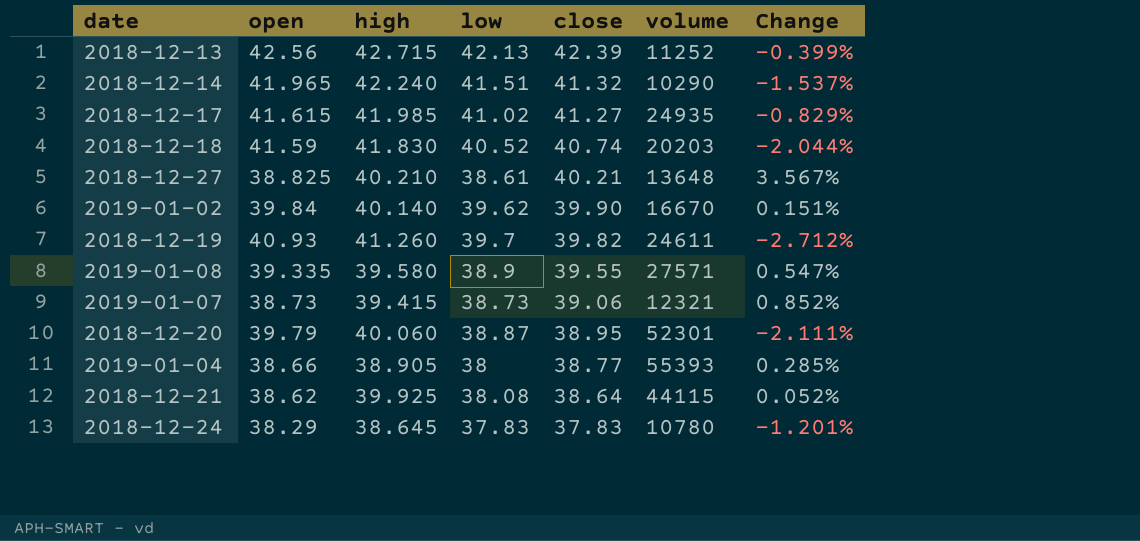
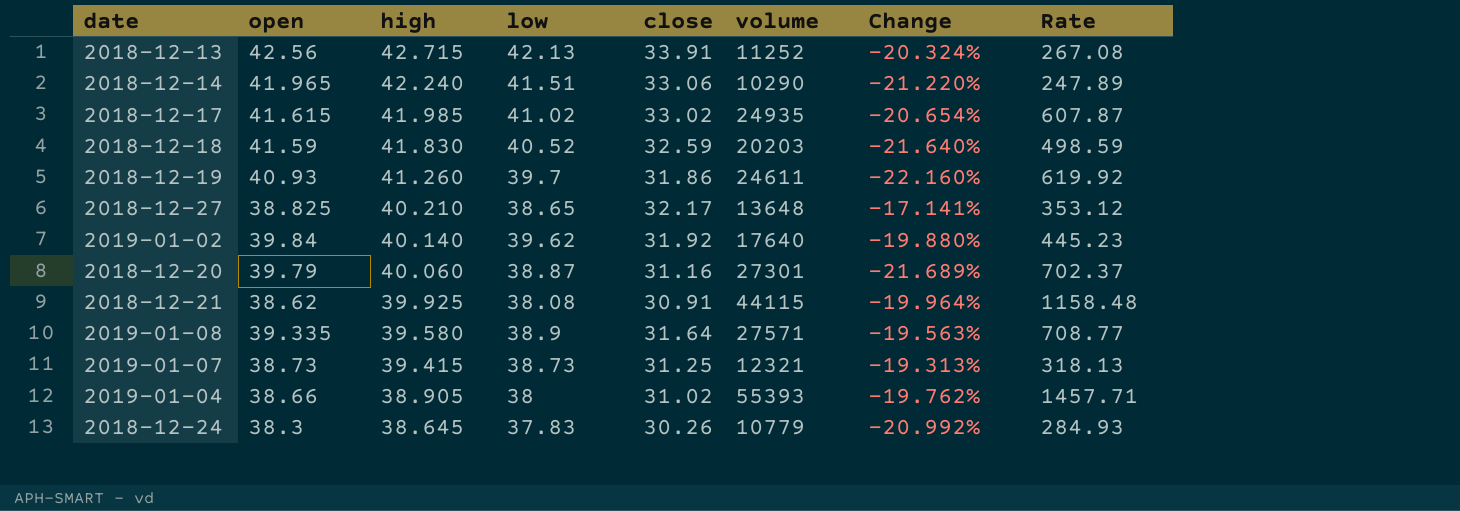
row order: close descending -> high descending
column Rate | formula: none -> [volume] / [low]
2018-12-13 | close: 42.39 -> 33.91
2018-12-13 | Change: -0.399% -> -20.324%
2018-12-14 | close: 41.32 -> 33.06
2018-12-14 | Change: -1.537% -> -21.220%
2018-12-17 | close: 41.27 -> 33.02
2018-12-17 | Change: -0.829% -> -20.654%
2018-12-18 | close: 40.74 -> 32.59
2018-12-18 | Change: -2.044% -> -21.640%
2018-12-19 | close: 39.82 -> 31.86
2018-12-19 | Change: -2.712% -> -22.160%
2018-12-27 | low: 38.61 -> 38.65
2018-12-27 | close: 40.21 -> 32.17
2018-12-27 | Change: 3.567% -> -17.141%
2019-01-02 | close: 39.90 -> 31.92
2019-01-02 | volume: 16670 -> 17640
2019-01-02 | Change: 0.151% -> -19.880%
2018-12-20 | close: 38.95 -> 31.16
2018-12-20 | volume: 52301 -> 27301
2018-12-20 | Change: -2.111% -> -21.689%
2018-12-21 | close: 38.64 -> 30.91
2018-12-21 | Change: 0.052% -> -19.964%
2019-01-08 | close: 39.55 -> 31.64
2019-01-08 | Change: 0.547% -> -19.563%
2019-01-07 | close: 39.06 -> 31.25
2019-01-07 | Change: 0.852% -> -19.313%
2019-01-04 | close: 38.77 -> 31.02
2019-01-04 | Change: 0.285% -> -19.762%
2018-12-24 | open: 38.29 -> 38.3
2018-12-24 | close: 37.83 -> 30.26
2018-12-24 | volume: 10780 -> 10779
2018-12-24 | Change: -1.201% -> -20.992%

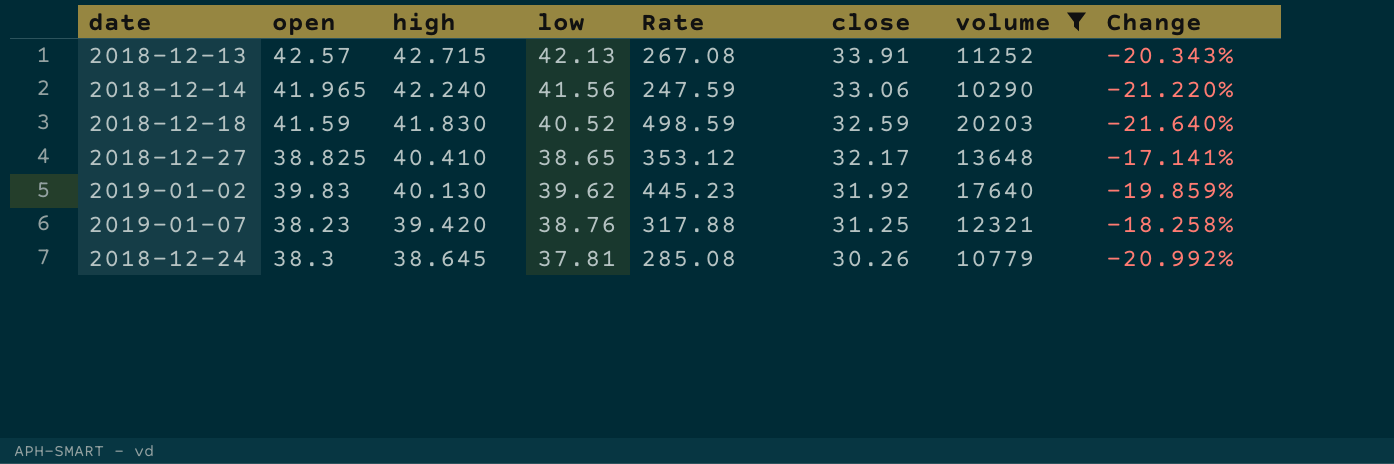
filter: none -> volume <= 20203
column Rate | position: 8 -> 5
2018-12-13 | open: 42.56 -> 42.57
2018-12-13 | Change: -20.324% -> -20.343%
2018-12-14 | low: 41.51 -> 41.56
2018-12-14 | Rate: 247.89 -> 247.59
2018-12-27 | high: 40.210 -> 40.410
2019-01-02 | open: 39.84 -> 39.83
2019-01-02 | high: 40.140 -> 40.130
2019-01-02 | Change: -19.880% -> -19.859%
2019-01-07 | open: 38.73 -> 38.23
2019-01-07 | high: 39.415 -> 39.420
2019-01-07 | low: 38.73 -> 38.76
2019-01-07 | Rate: 318.13 -> 317.88
2019-01-07 | Change: -19.313% -> -18.258%
2018-12-24 | low: 37.83 -> 37.81
2018-12-24 | Rate: 284.93 -> 285.08

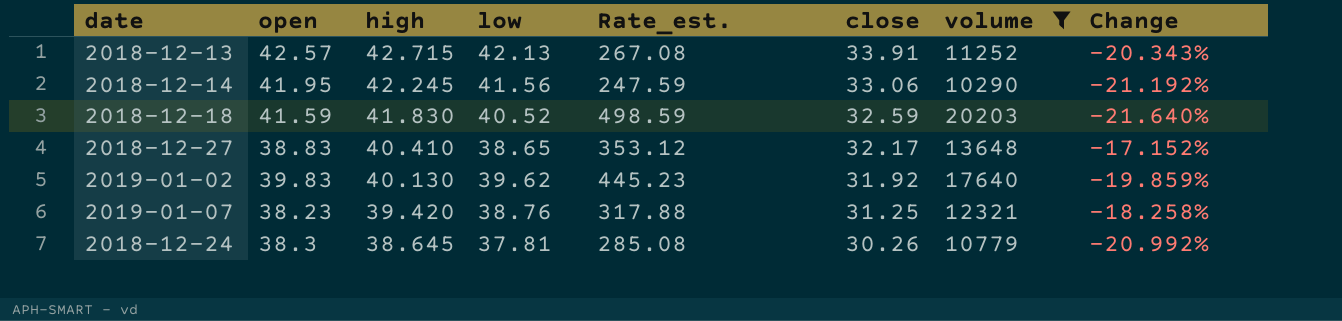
column name: Rate -> Rate_est.
2018-12-14 | open: 41.965 -> 41.95
2018-12-14 | high: 42.240 -> 42.245
2018-12-14 | Change: -21.220% -> -21.192%
2018-12-27 | open: 38.825 -> 38.83
2018-12-27 | Change: -17.141% -> -17.152%

